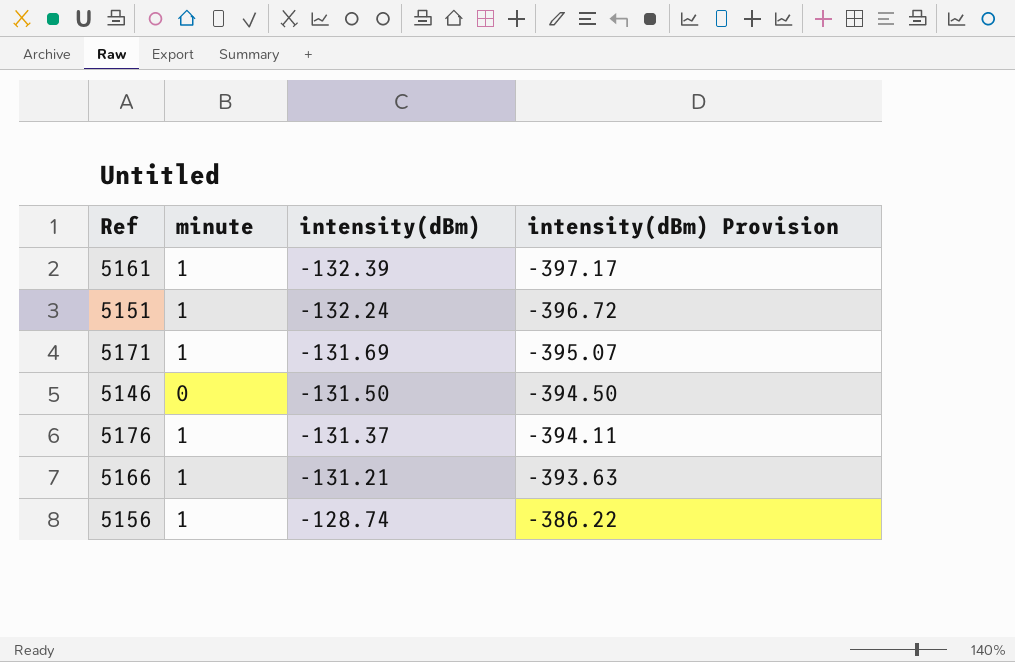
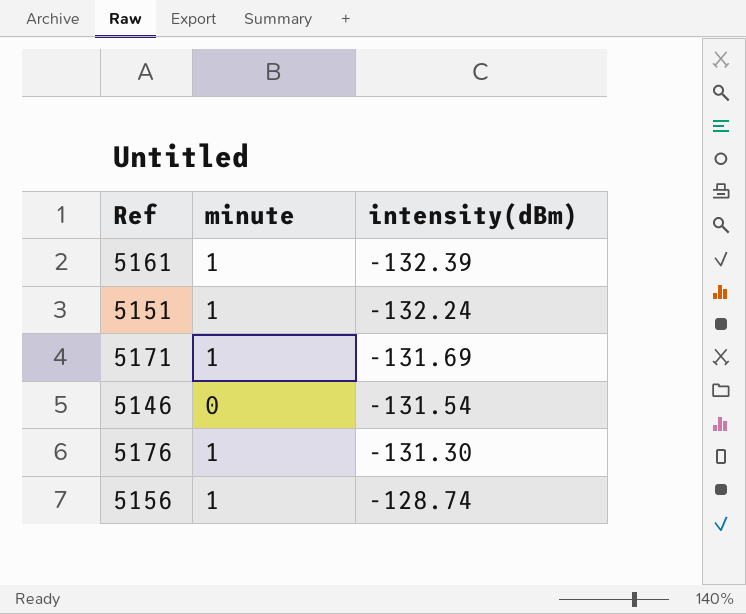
column intensity(dBm) Provision | formula: [intensity(dBm)] * 3 -> none
row 5166: 1 | -131.21 | -393.63 -> none
5146 | intensity(dBm): -131.50 -> -131.54
5176 | intensity(dBm): -131.37 -> -131.30

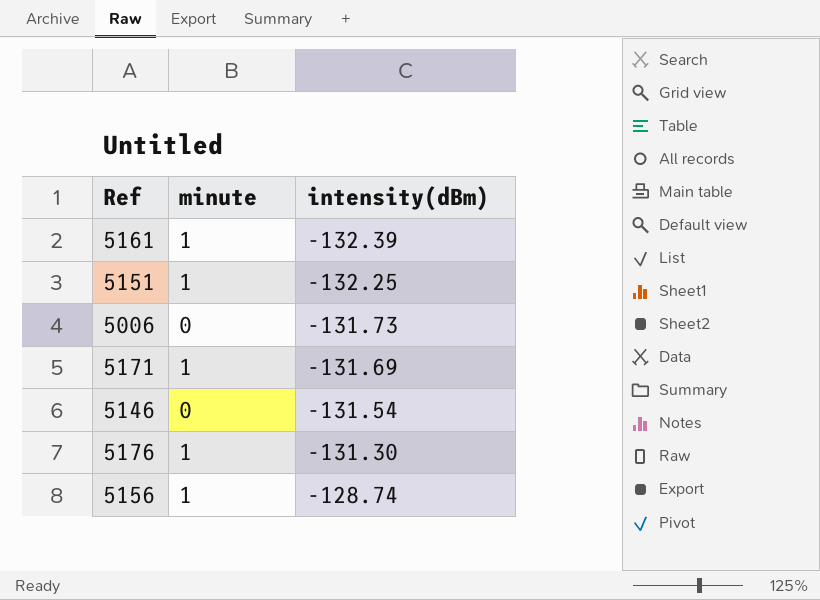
5151 | intensity(dBm): -132.24 -> -132.25
row 5006: none -> 0 | -131.73

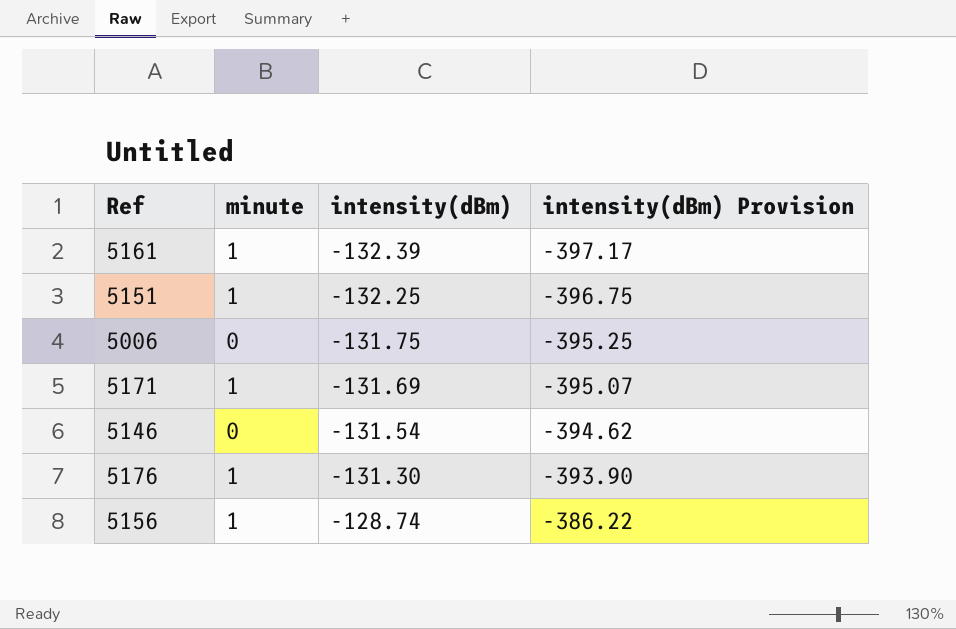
column intensity(dBm) Provision | formula: none -> [intensity(dBm)] * 3
5006 | intensity(dBm): -131.73 -> -131.75

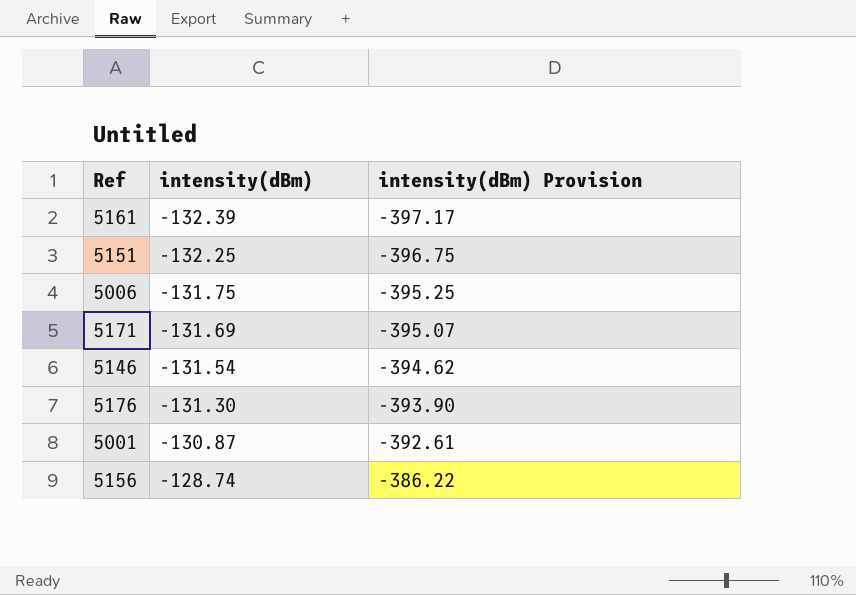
column minute | position: 2 -> none
row 5001: none -> -130.87 | -392.61

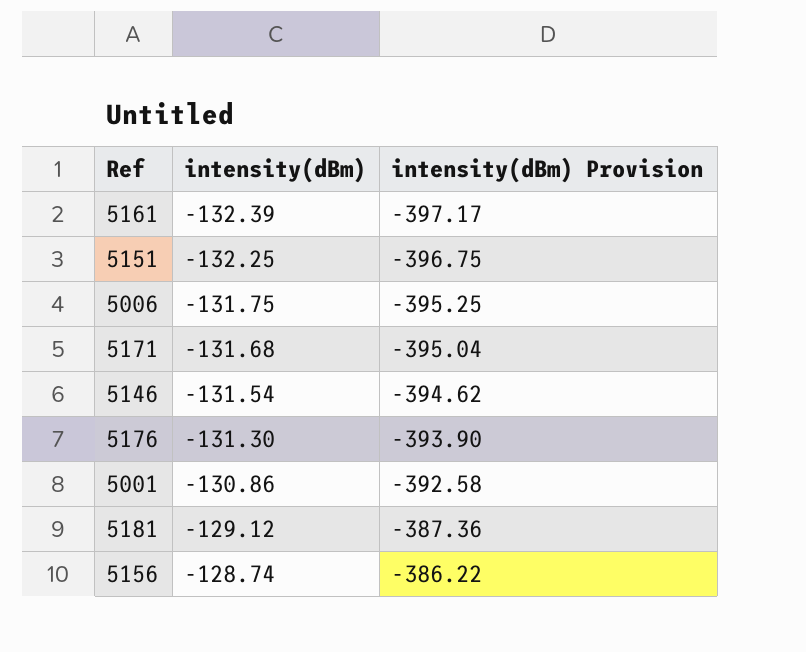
5171 | intensity(dBm): -131.69 -> -131.68
5171 | intensity(dBm) Provision: -395.07 -> -395.04
5001 | intensity(dBm): -130.87 -> -130.86
5001 | intensity(dBm) Provision: -392.61 -> -392.58
row 5181: none -> -129.12 | -387.36

